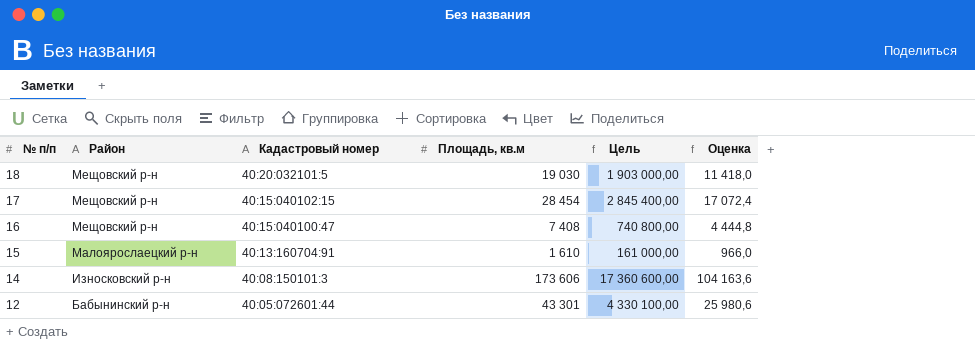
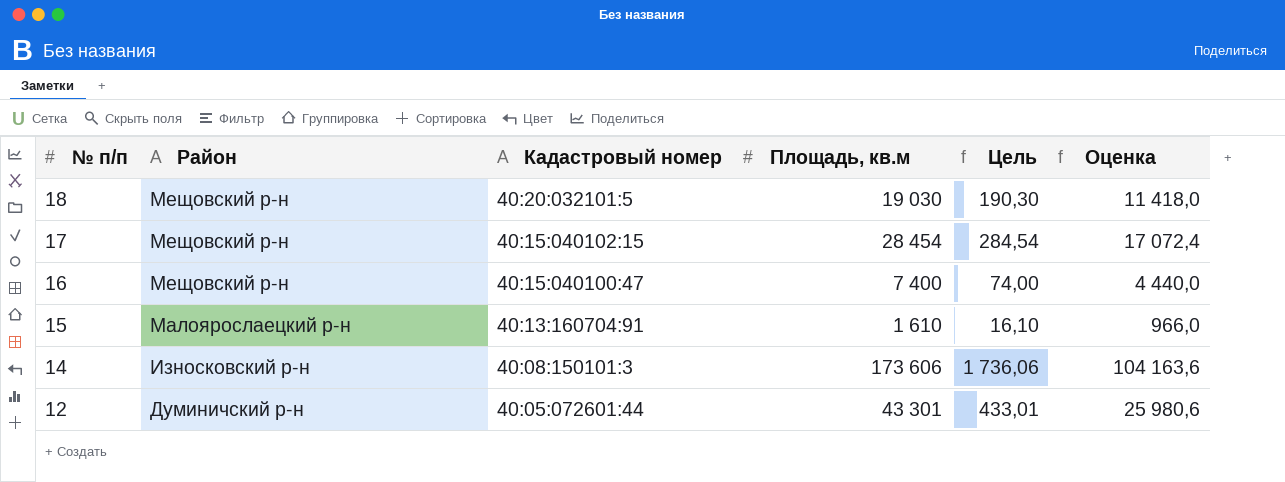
column Цель | formula: [Площадь, кв.м] * 100 -> [Площадь, кв.м] * 0,01
16 | Площадь, кв.м: 7 408 -> 7 400
16 | Оценка: 4 444,8 -> 4 440,0
12 | Район: Бабынинский р-н -> Думиничский р-н

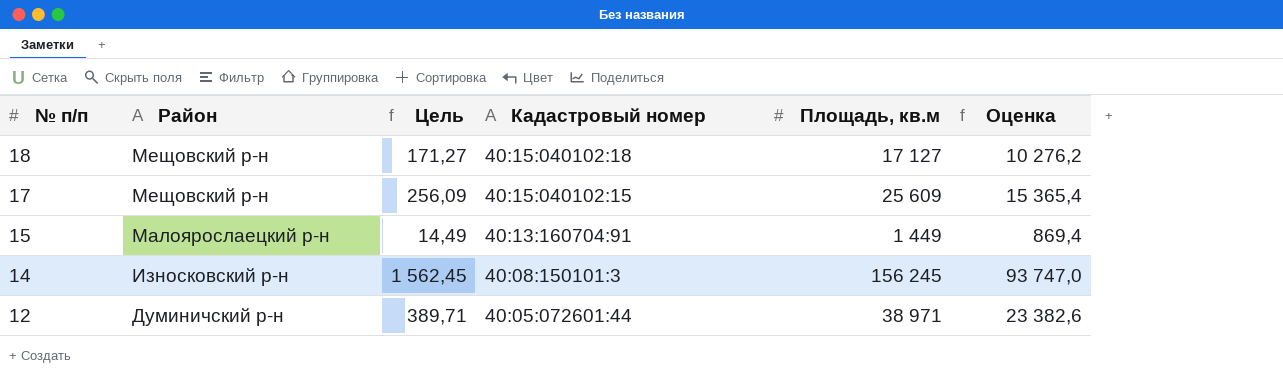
column Цель | position: 5 -> 3
row 16: Мещовский р-н | 40:15:040100:47 | 7 400 | 74,00 | 4 440,0 -> none
18 | Цель: 190,30 -> 171,27
18 | Кадастровый номер: 40:20:032101:5 -> 40:15:040102:18
18 | Площадь, кв.м: 19 030 -> 17 127
18 | Оценка: 11 418,0 -> 10 276,2
17 | Цель: 284,54 -> 256,09
17 | Площадь, кв.м: 28 454 -> 25 609
17 | Оценка: 17 072,4 -> 15 365,4
15 | Цель: 16,10 -> 14,49
15 | Площадь, кв.м: 1 610 -> 1 449
15 | Оценка: 966,0 -> 869,4
14 | Цель: 1 736,06 -> 1 562,45
14 | Площадь, кв.м: 173 606 -> 156 245
14 | Оценка: 104 163,6 -> 93 747,0
12 | Цель: 433,01 -> 389,71
12 | Площадь, кв.м: 43 301 -> 38 971
12 | Оценка: 25 980,6 -> 23 382,6

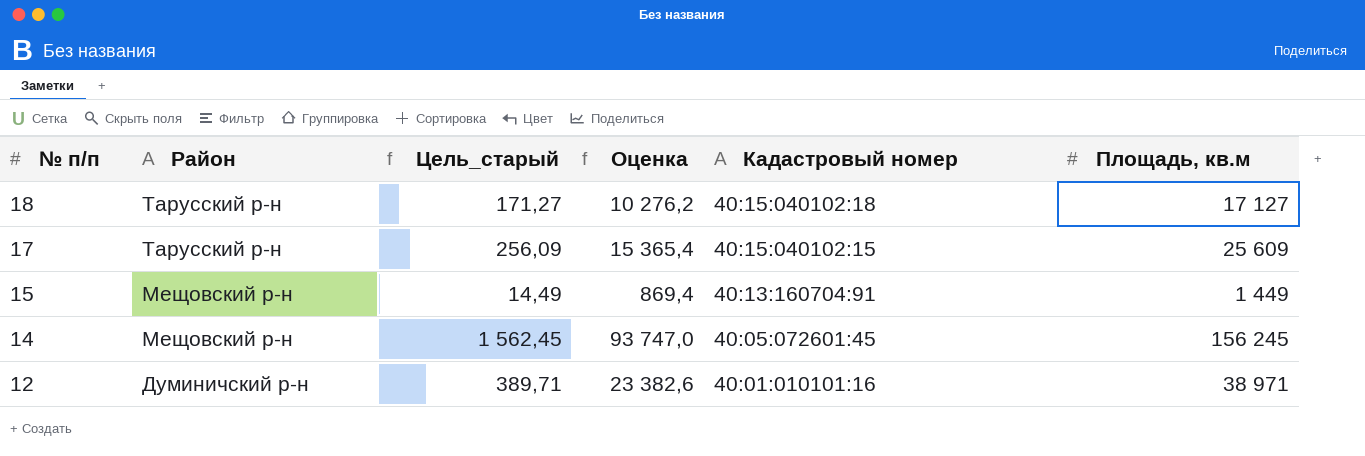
column name: Цель -> Цель_старый
column Оценка | position: 6 -> 4
18 | Район: Мещовский р-н -> Тарусский р-н
17 | Район: Мещовский р-н -> Тарусский р-н
15 | Район: Малоярослаецкий р-н -> Мещовский р-н
14 | Район: Износковский р-н -> Мещовский р-н
14 | Кадастровый номер: 40:08:150101:3 -> 40:05:072601:45
12 | Кадастровый номер: 40:05:072601:44 -> 40:01:010101:16

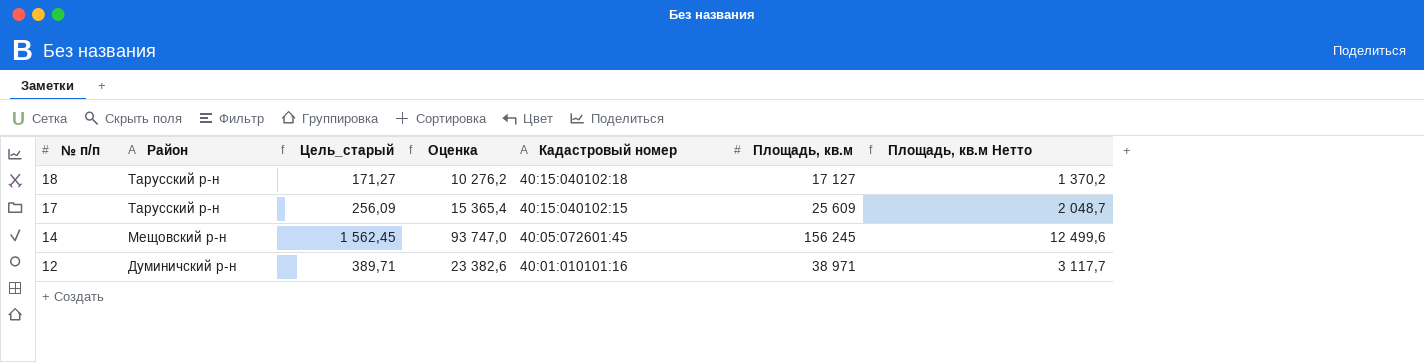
column Площадь, кв.м Нетто | formula: none -> [Площадь, кв.м] * 0,08
row 15: Мещовский р-н | 14,49 | 869,4 | 40:13:160704:91 | 1 449 -> none

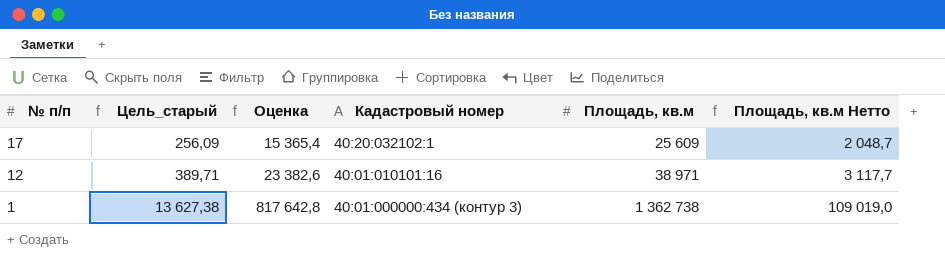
column Район | position: 2 -> none
row 18: Тарусский р-н | 171,27 | 10 276,2 | 40:15:040102:18 | 17 127 | 1 370,2 -> none
row 14: Мещовский р-н | 1 562,45 | 93 747,0 | 40:05:072601:45 | 156 245 | 12 499,6 -> none
17 | Кадастровый номер: 40:15:040102:15 -> 40:20:032102:1
row 1: none -> 13 627,38 | 817 642,8 | 40:01:000000:434 (контур 3) | 1 362 738 | 109 019,0

